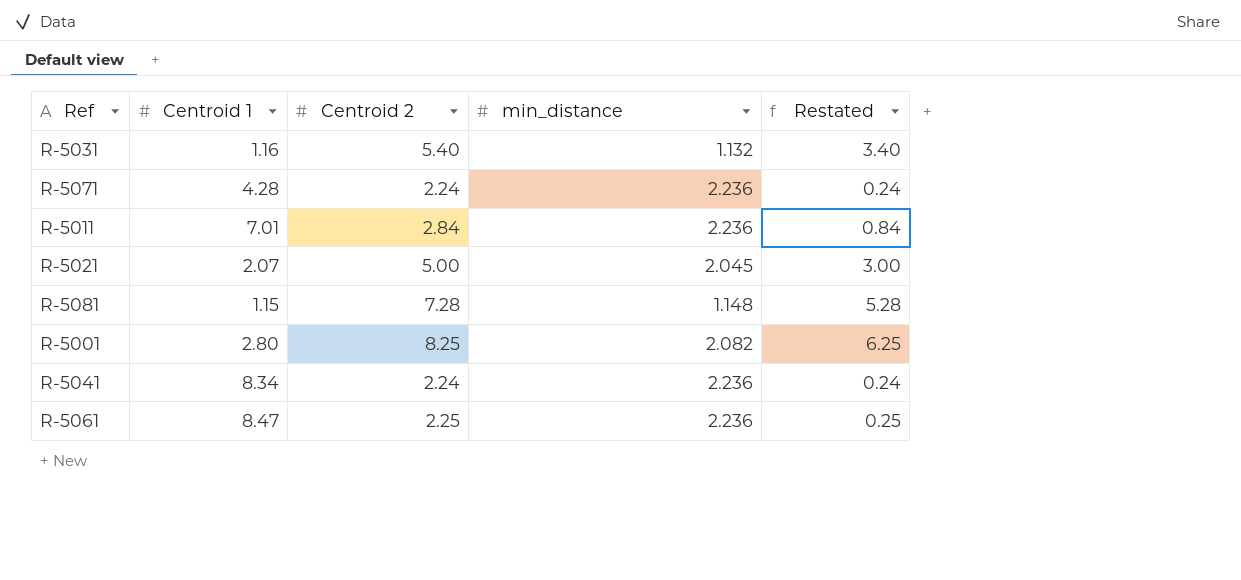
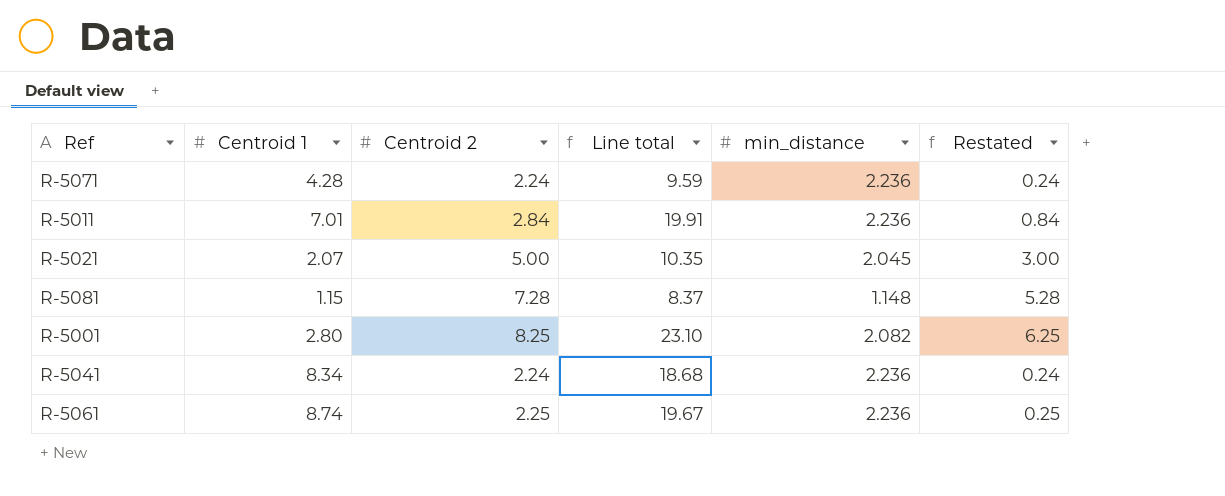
column Line total | formula: none -> [Centroid 1] * [Centroid 2]
row R-5031: 1.16 | 5.40 | 1.132 | 3.40 -> none
R-5061 | Centroid 1: 8.47 -> 8.74

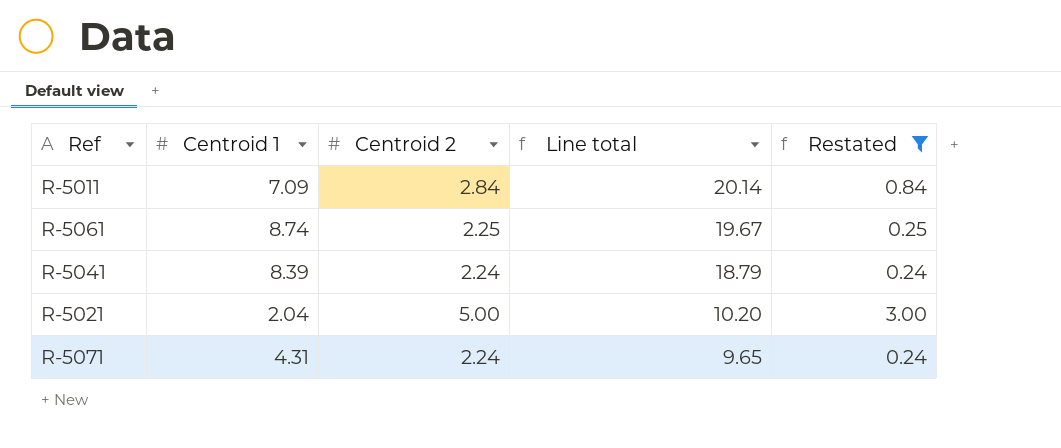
filter: none -> Restated <= 3.00
row order: none -> Line total descending
column min_distance | position: 5 -> none
R-5011 | Centroid 1: 7.01 -> 7.09
R-5011 | Line total: 19.91 -> 20.14
R-5041 | Centroid 1: 8.34 -> 8.39
R-5041 | Line total: 18.68 -> 18.79
R-5021 | Centroid 1: 2.07 -> 2.04
R-5021 | Line total: 10.35 -> 10.20
R-5071 | Centroid 1: 4.28 -> 4.31
R-5071 | Line total: 9.59 -> 9.65

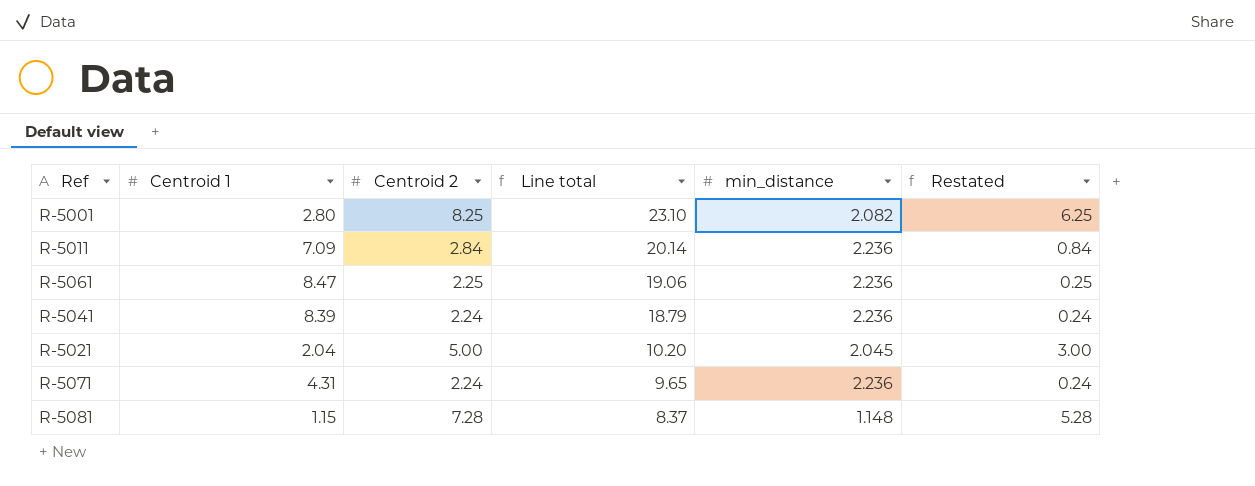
filter: Restated <= 3.00 -> none
column min_distance | position: none -> 5
R-5061 | Centroid 1: 8.74 -> 8.47
R-5061 | Line total: 19.67 -> 19.06

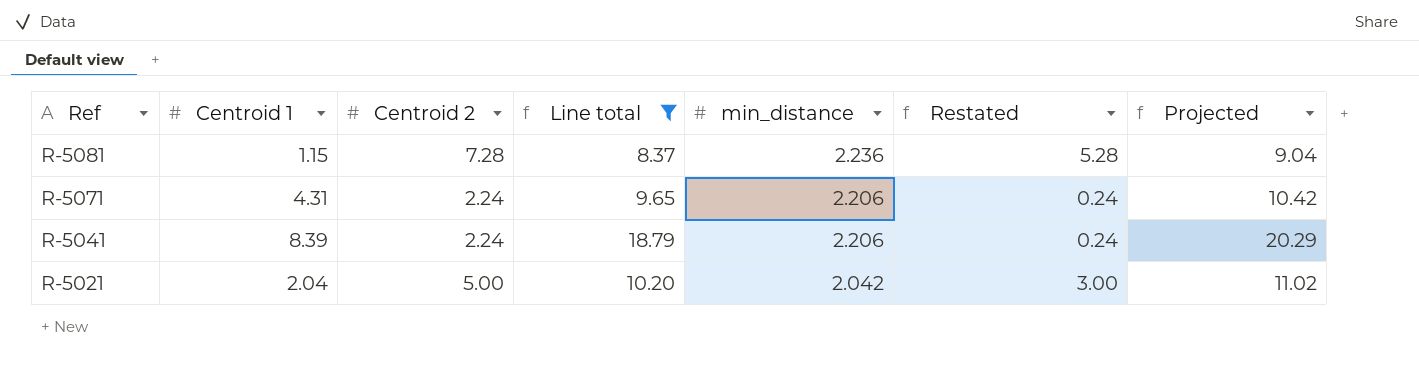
filter: none -> Line total <= 18.79
row order: Line total descending -> Ref descending
column Projected | formula: none -> [Line total] * 1.08
R-5081 | min_distance: 1.148 -> 2.236
R-5071 | min_distance: 2.236 -> 2.206
R-5041 | min_distance: 2.236 -> 2.206
R-5021 | min_distance: 2.045 -> 2.042

